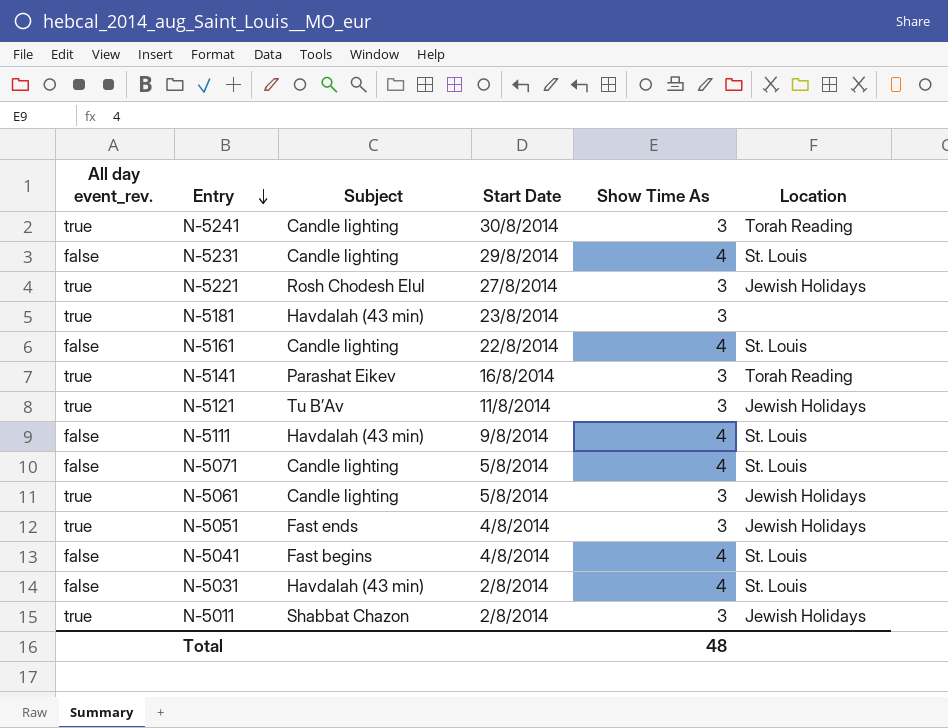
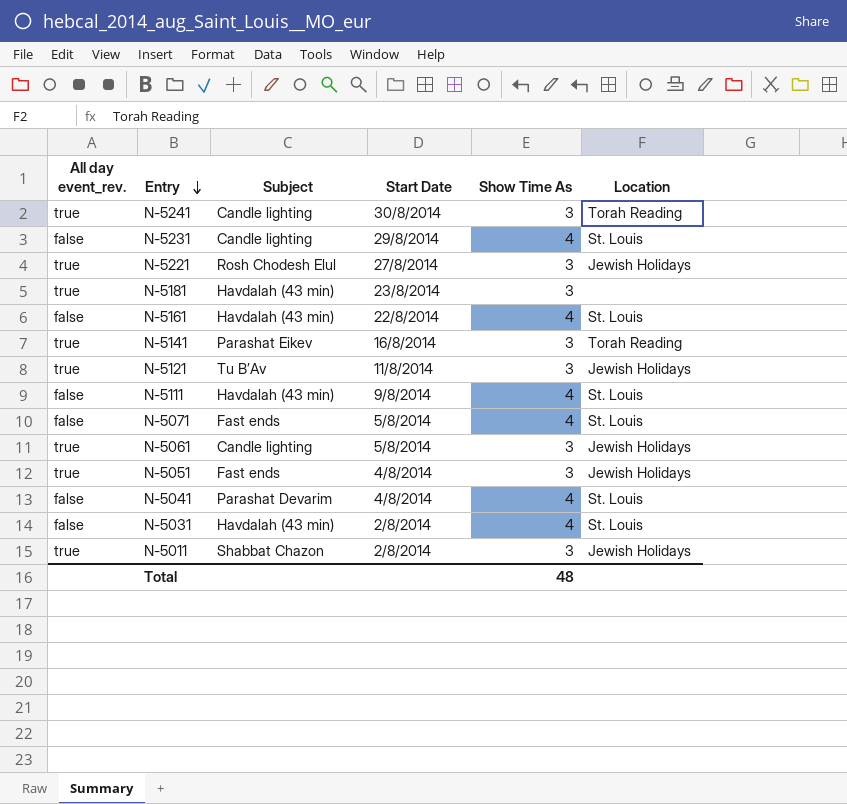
N-5161 | Subject: Candle lighting -> Havdalah (43 min)
N-5071 | Subject: Candle lighting -> Fast ends
N-5041 | Subject: Fast begins -> Parashat Devarim

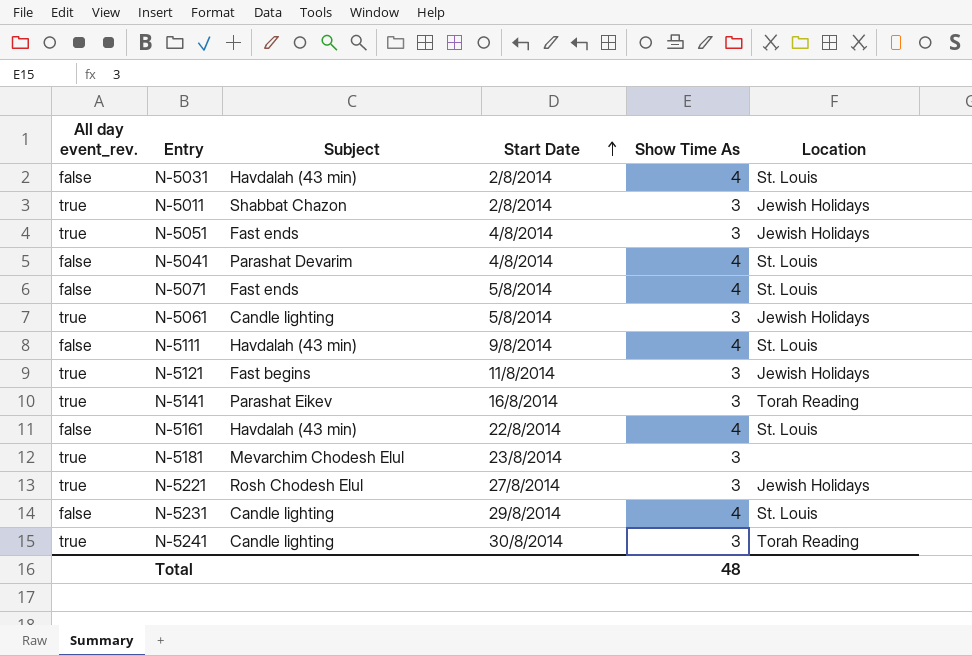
row order: Entry descending -> Start Date ascending
N-5121 | Subject: Tu B’Av -> Fast begins
N-5181 | Subject: Havdalah (43 min) -> Mevarchim Chodesh Elul

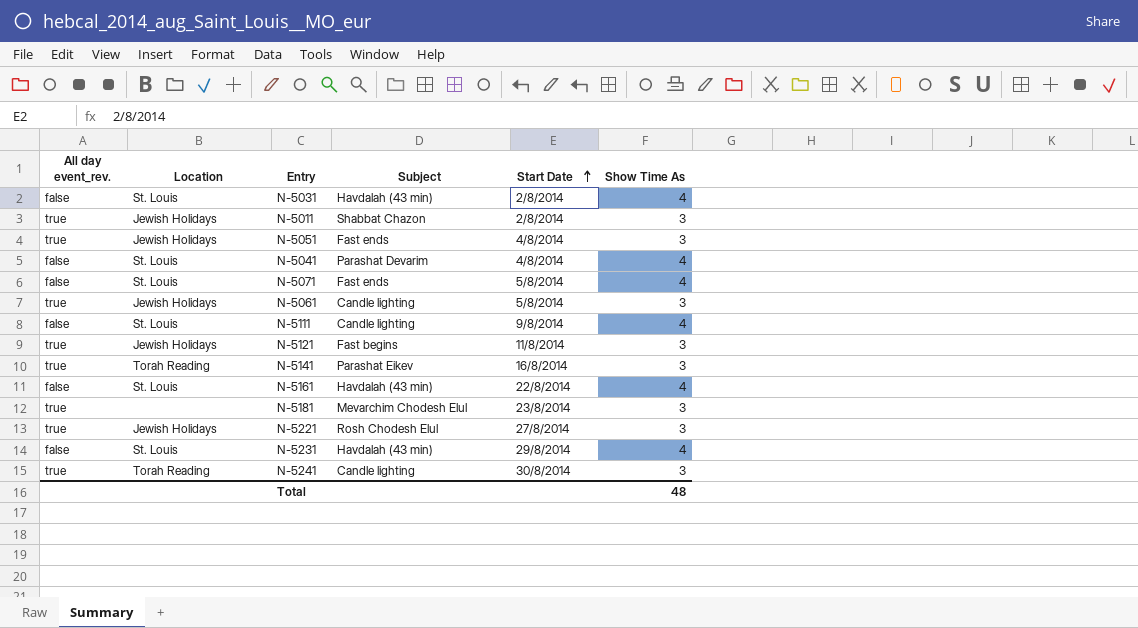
column Location | position: 6 -> 2
N-5111 | Subject: Havdalah (43 min) -> Candle lighting
N-5231 | Subject: Candle lighting -> Havdalah (43 min)

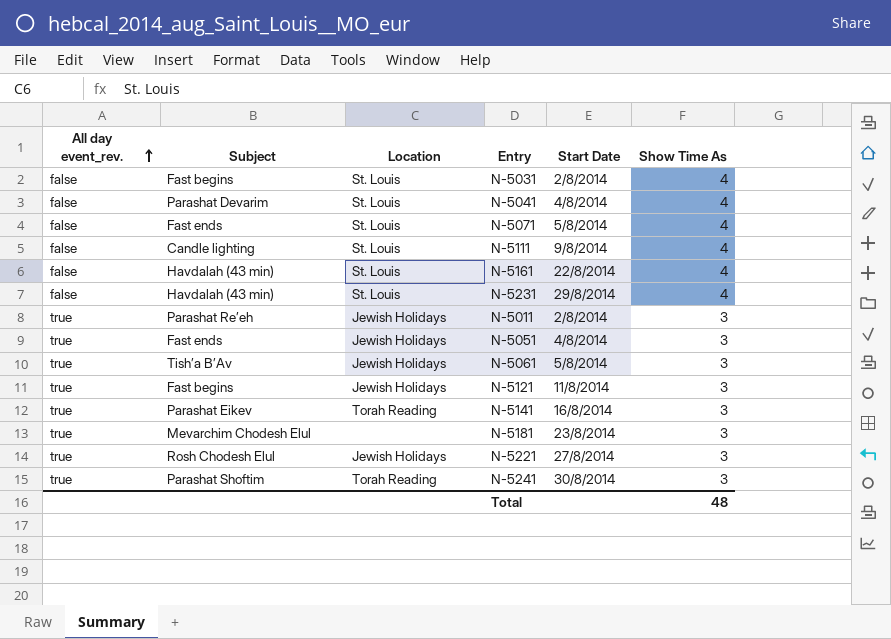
row order: Start Date ascending -> All day event_rev. ascending
column Subject | position: 4 -> 2
N-5031 | Subject: Havdalah (43 min) -> Fast begins
N-5011 | Subject: Shabbat Chazon -> Parashat Re’eh
N-5061 | Subject: Candle lighting -> Tish’a B’Av
N-5241 | Subject: Candle lighting -> Parashat Shoftim

